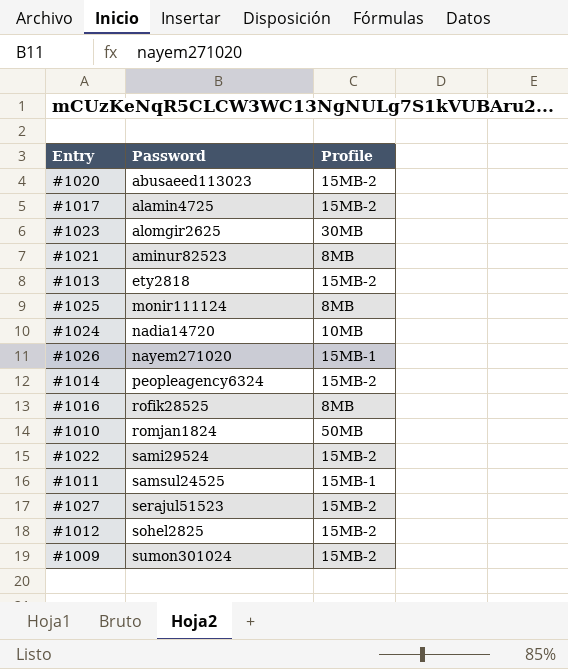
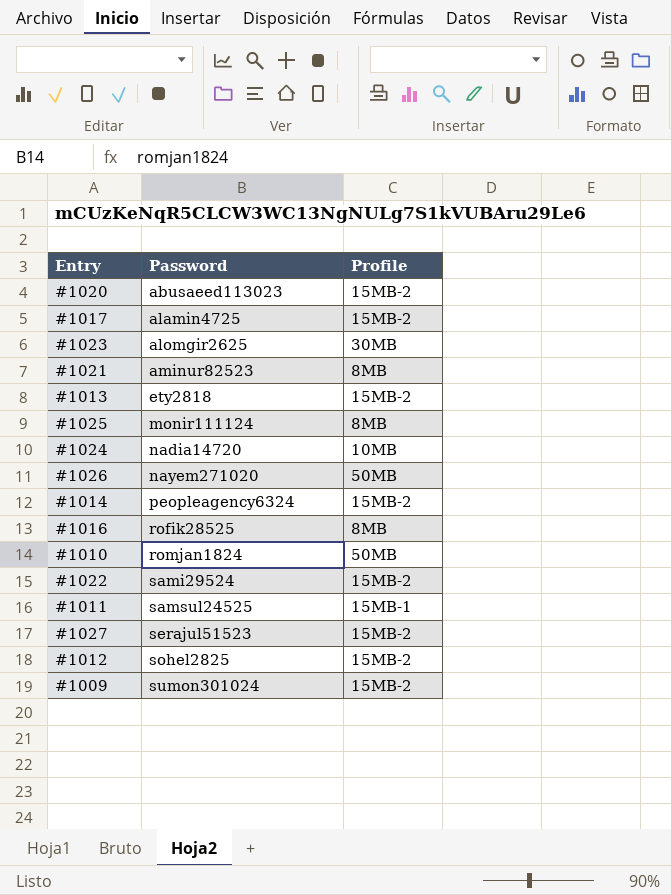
#1026 | Profile: 15MB-1 -> 50MB

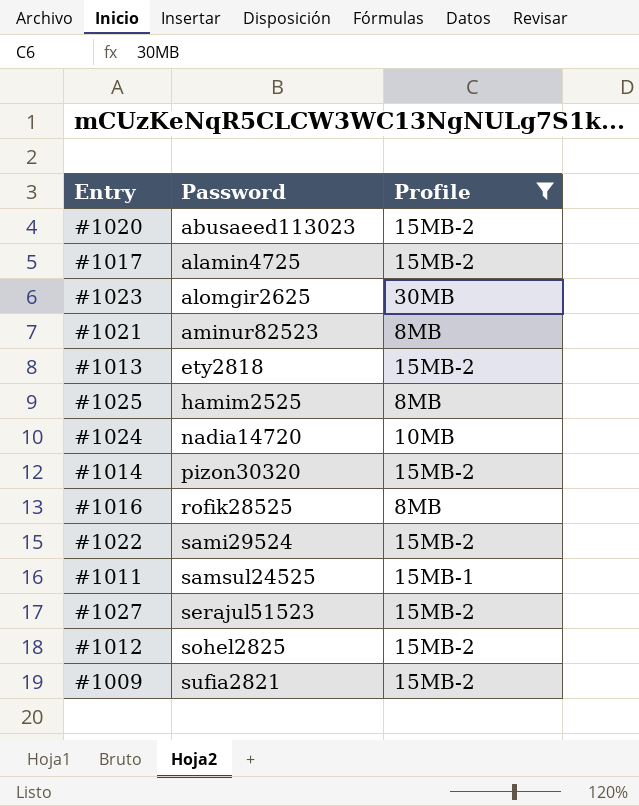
filter: none -> Profile != 50MB
#1025 | Password: monir111124 -> hamim2525
#1014 | Password: peopleagency6324 -> pizon30320
#1009 | Password: sumon301024 -> sufia2821

